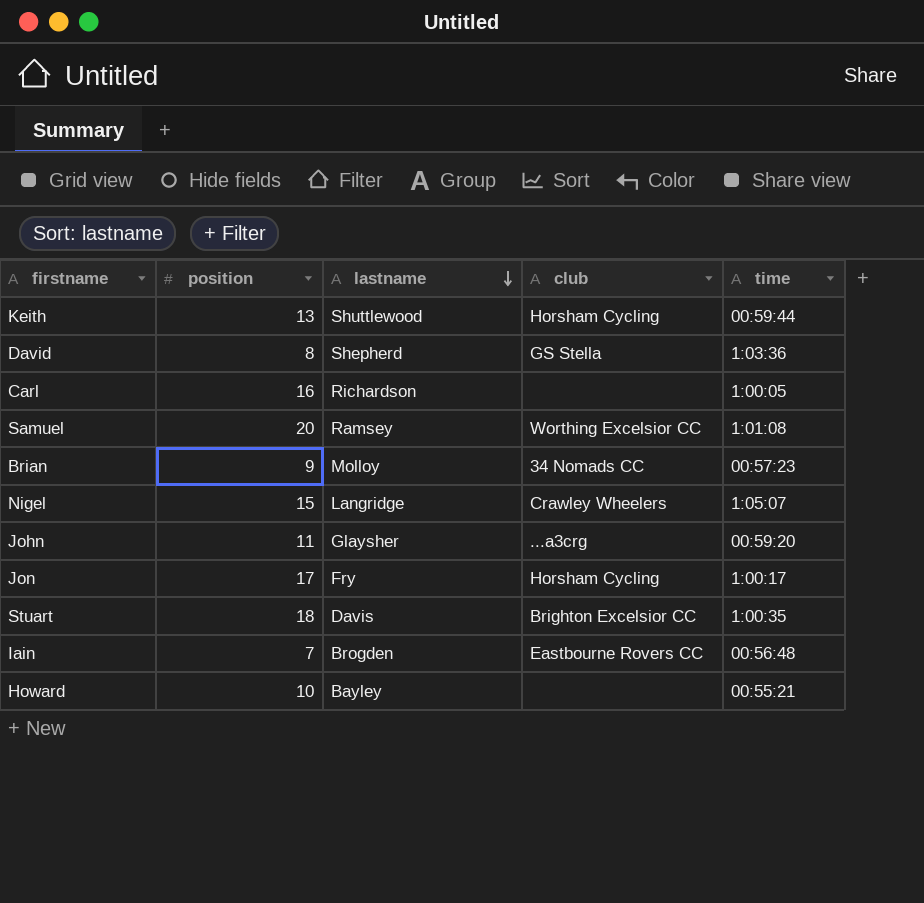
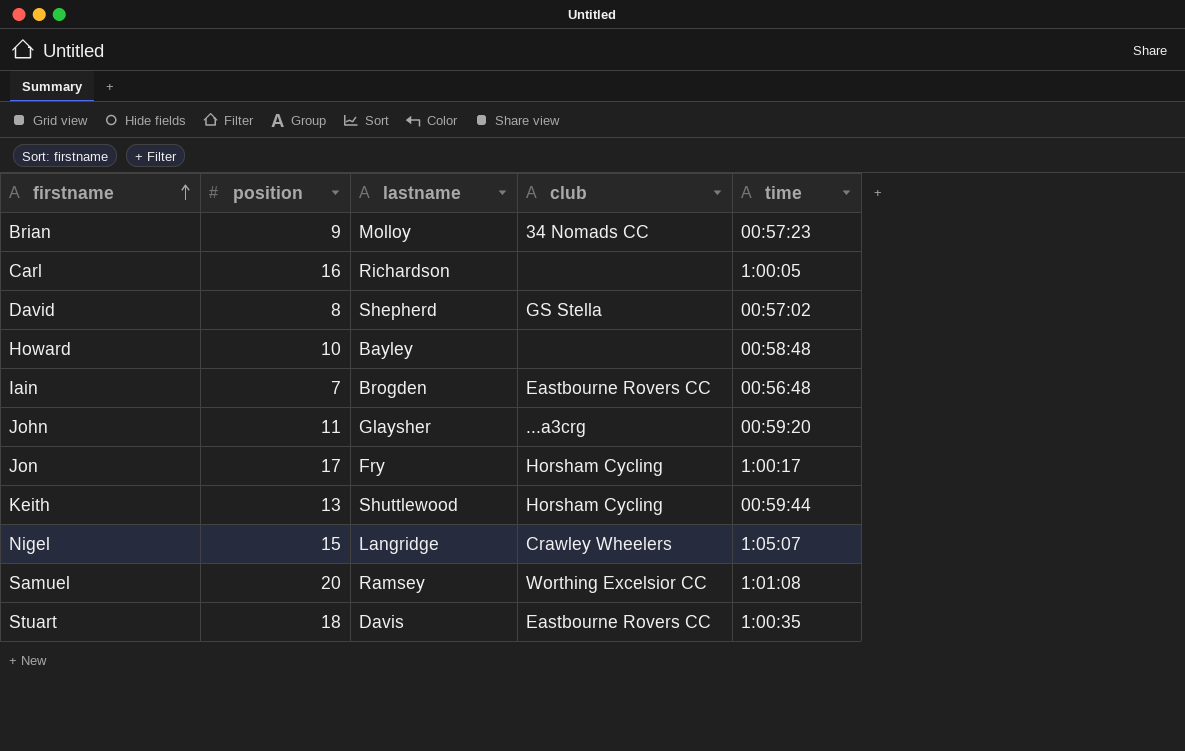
row order: lastname descending -> firstname ascending
David | time: 1:03:36 -> 00:57:02
Howard | time: 00:55:21 -> 00:58:48
Stuart | club: Brighton Excelsior CC -> Eastbourne Rovers CC

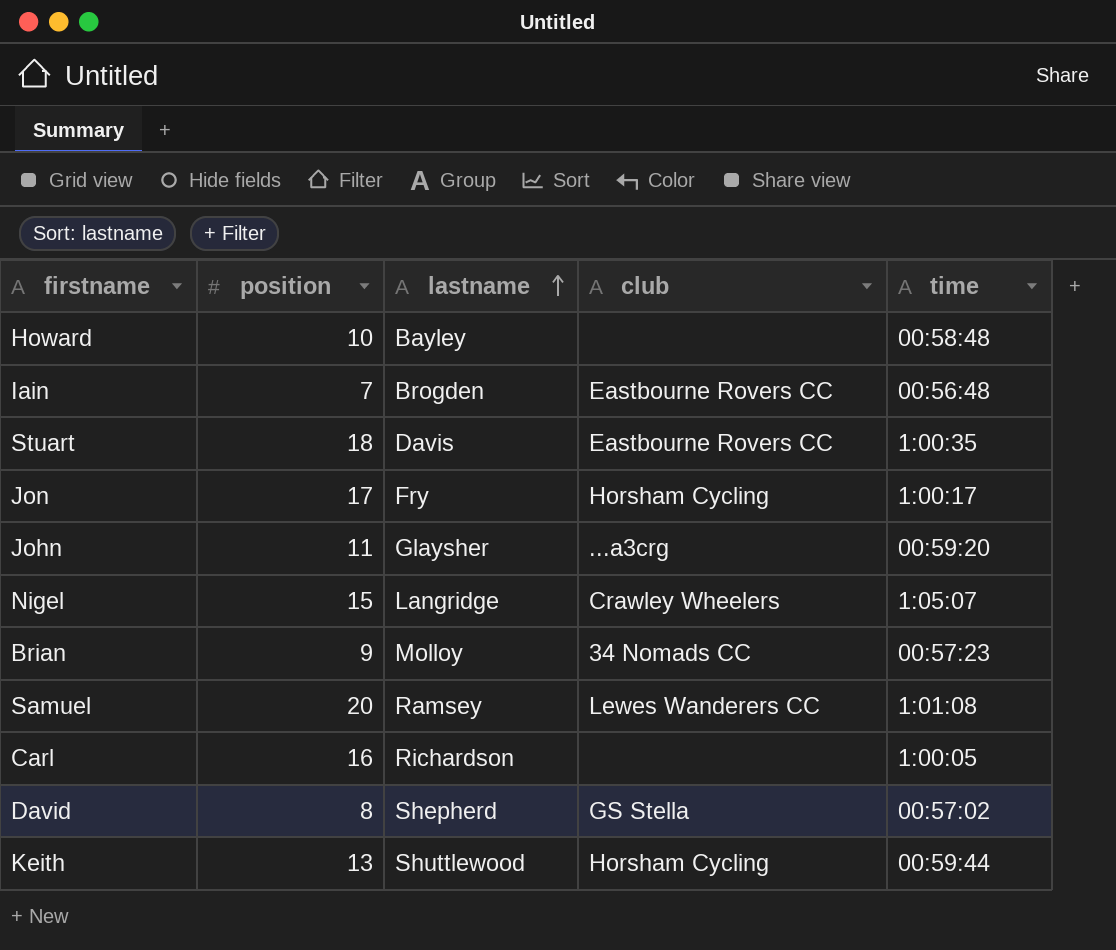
row order: firstname ascending -> lastname ascending
Samuel | club: Worthing Excelsior CC -> Lewes Wanderers CC

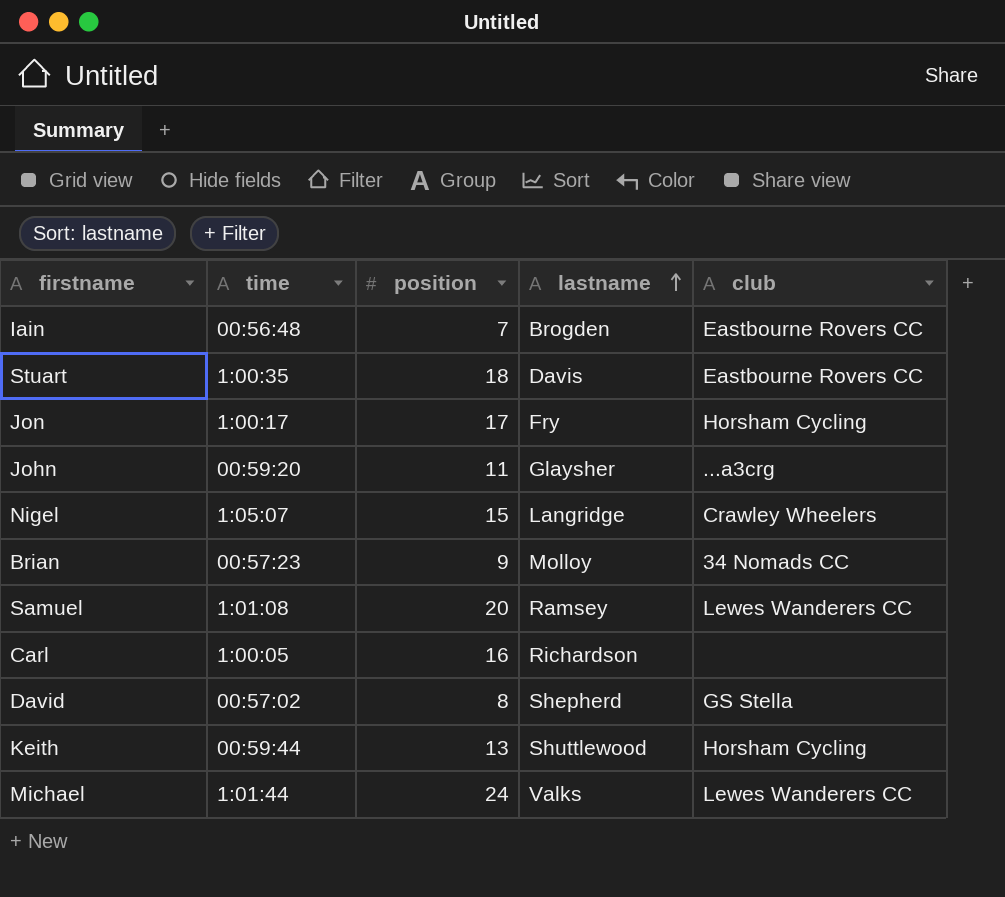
column time | position: 5 -> 2
row Howard: 10 | Bayley | none | 00:58:48 -> none
row Michael: none -> 1:01:44 | 24 | Valks | Lewes Wanderers CC

